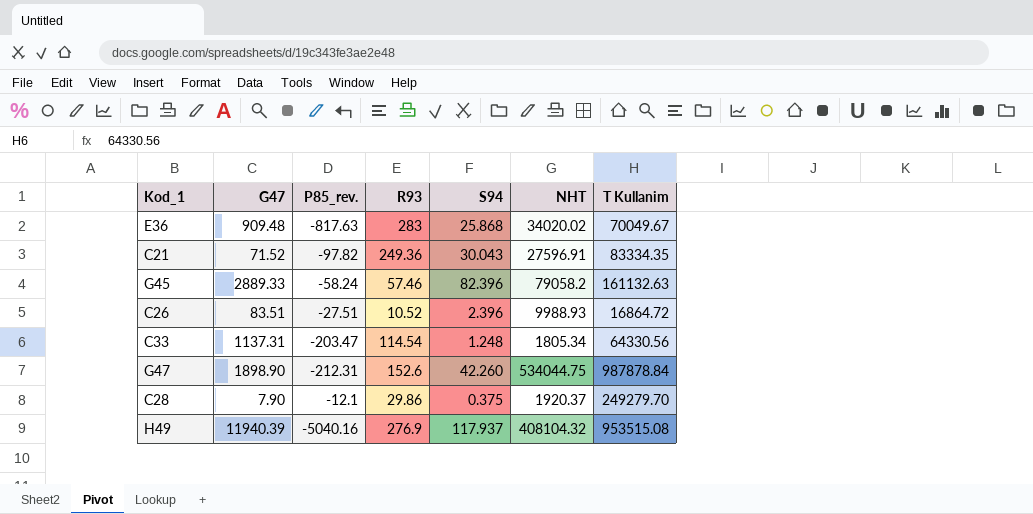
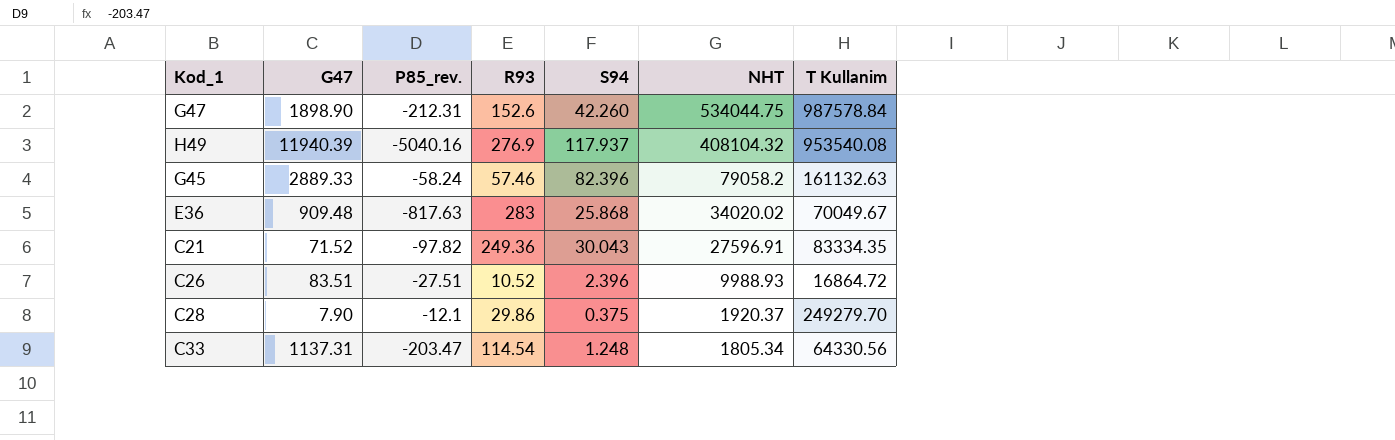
row order: none -> NHT descending
G47 | T Kullanim: 987878.84 -> 987578.84
H49 | T Kullanim: 953515.08 -> 953540.08

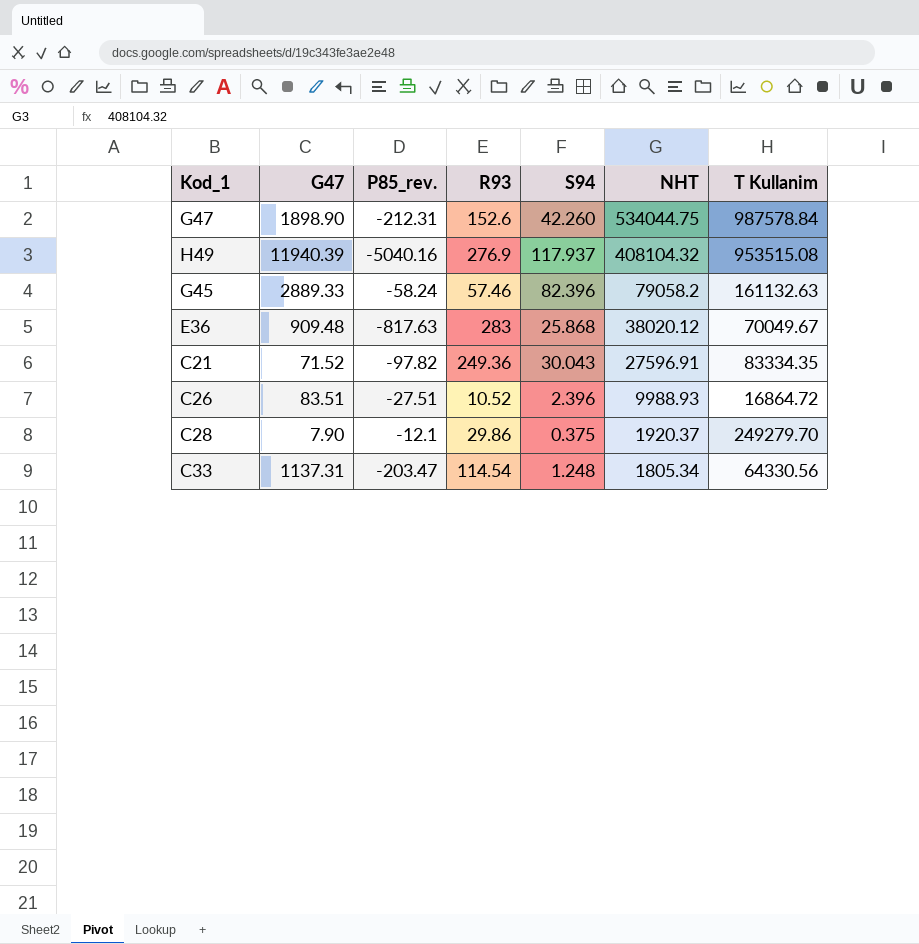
H49 | T Kullanim: 953540.08 -> 953515.08
E36 | NHT: 34020.02 -> 38020.12

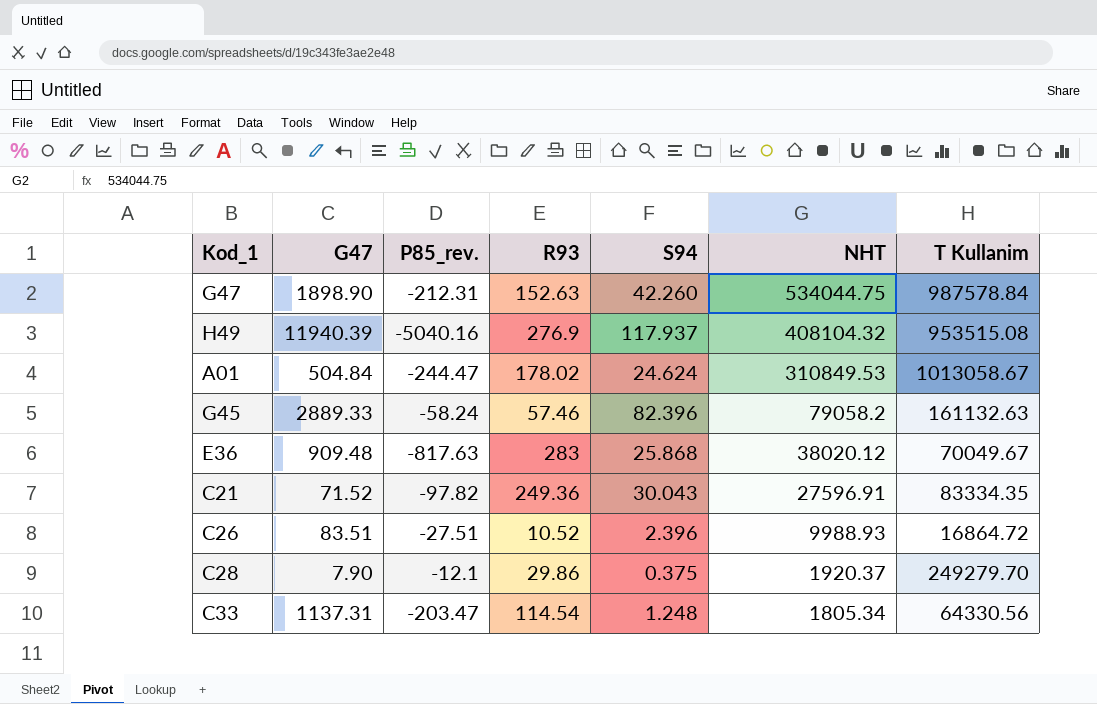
G47 | R93: 152.6 -> 152.63
row A01: none -> 504.84 | -244.47 | 178.02 | 24.624 | 310849.53 | 1013058.67

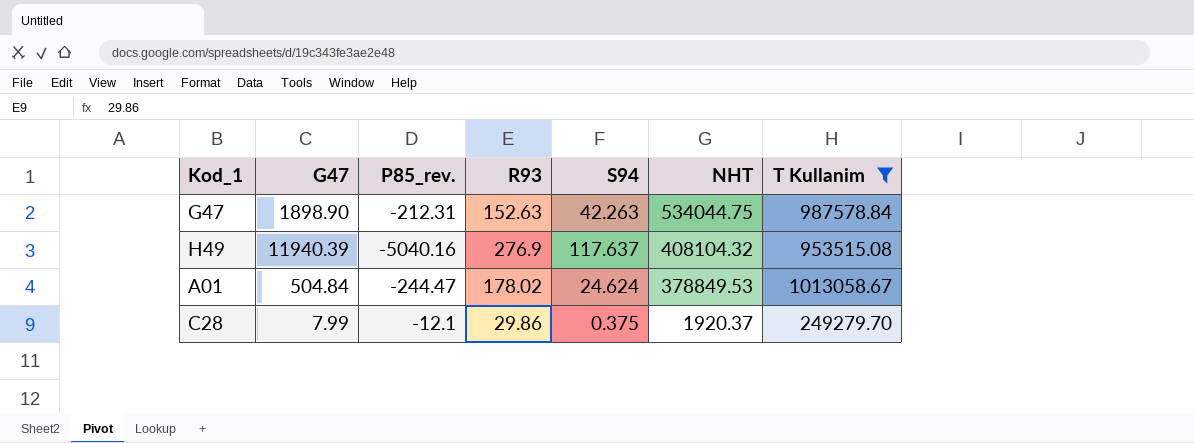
filter: none -> T Kullanim >= 249279.70
G47 | S94: 42.260 -> 42.263
H49 | S94: 117.937 -> 117.637
A01 | NHT: 310849.53 -> 378849.53
C28 | G47: 7.90 -> 7.99

